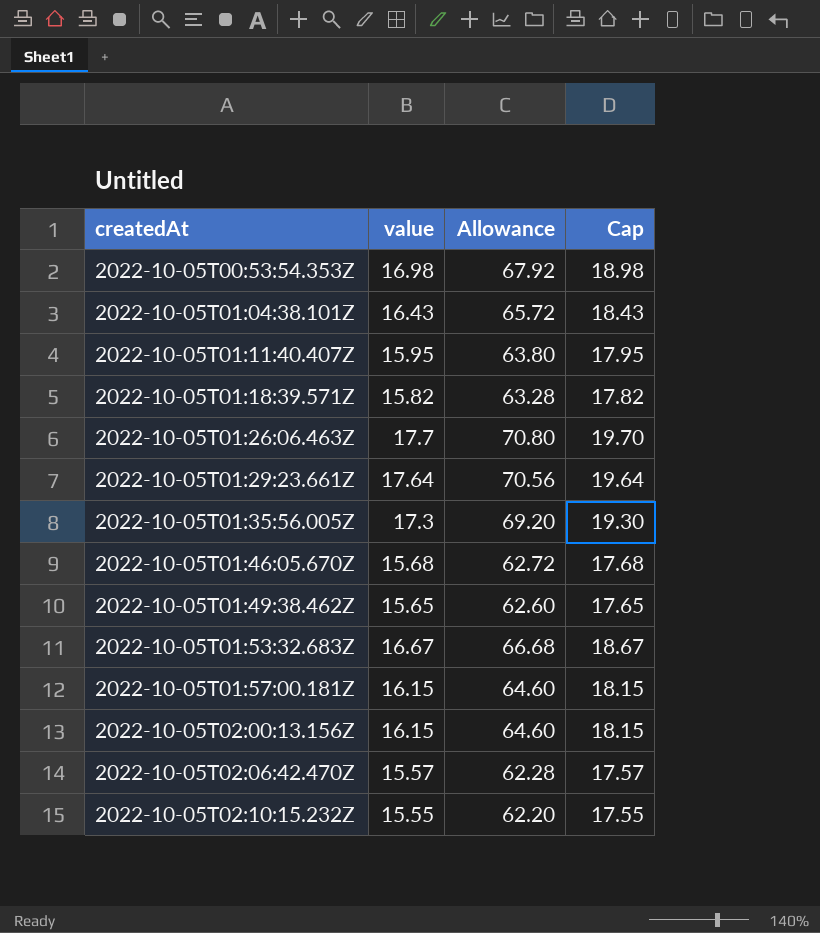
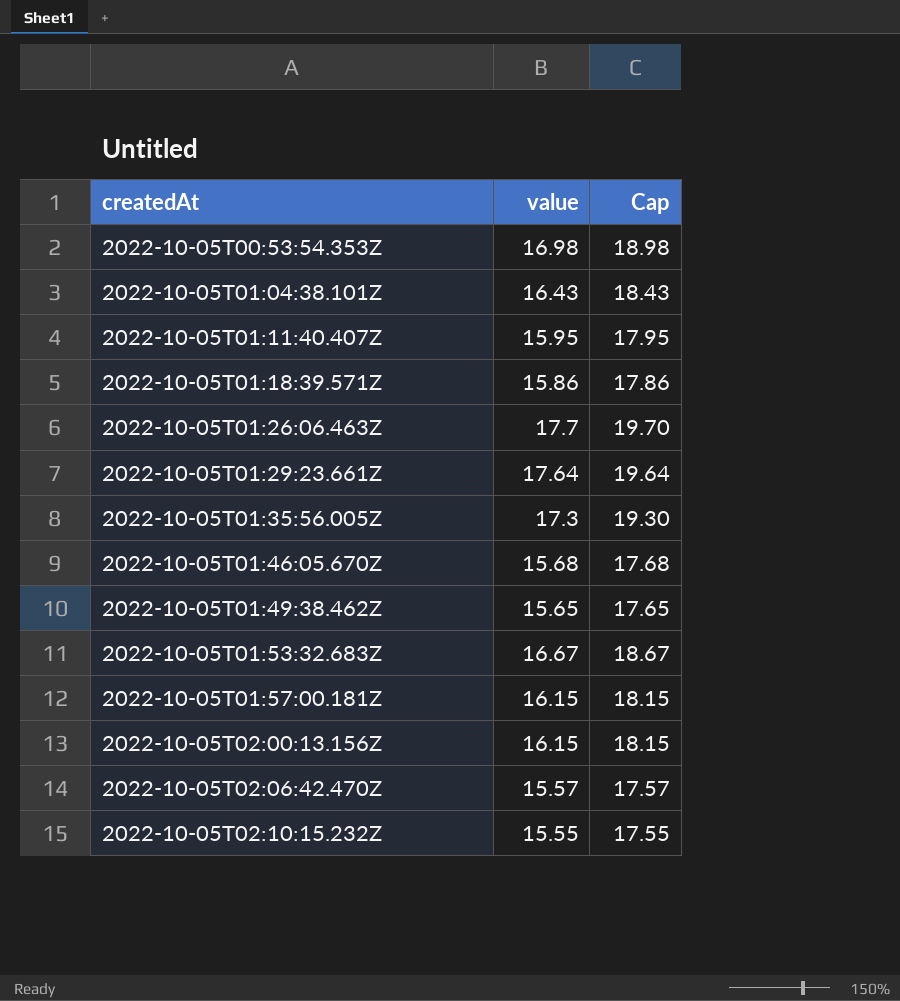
column Allowance | formula: [value] * 4 -> none
2022-10-05T01:18:39.571Z | value: 15.82 -> 15.86
2022-10-05T01:18:39.571Z | Cap: 17.82 -> 17.86

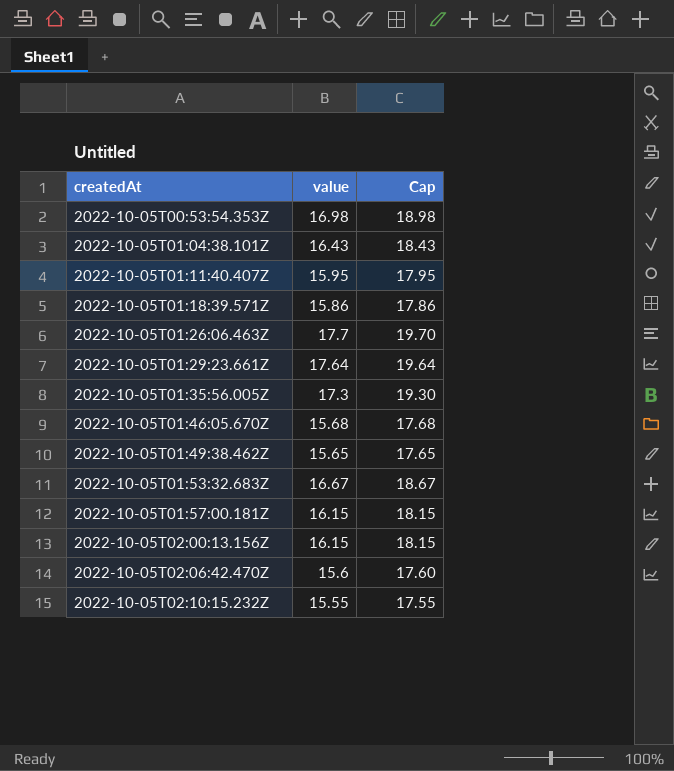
2022-10-05T02:06:42.470Z | value: 15.57 -> 15.6
2022-10-05T02:06:42.470Z | Cap: 17.57 -> 17.60

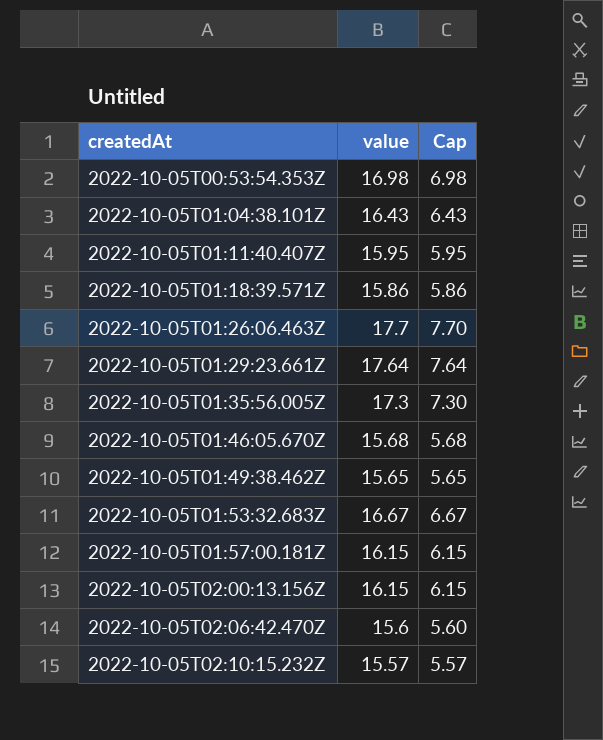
column Cap | formula: [value] + 2 -> [value] - 10
2022-10-05T02:10:15.232Z | value: 15.55 -> 15.57

